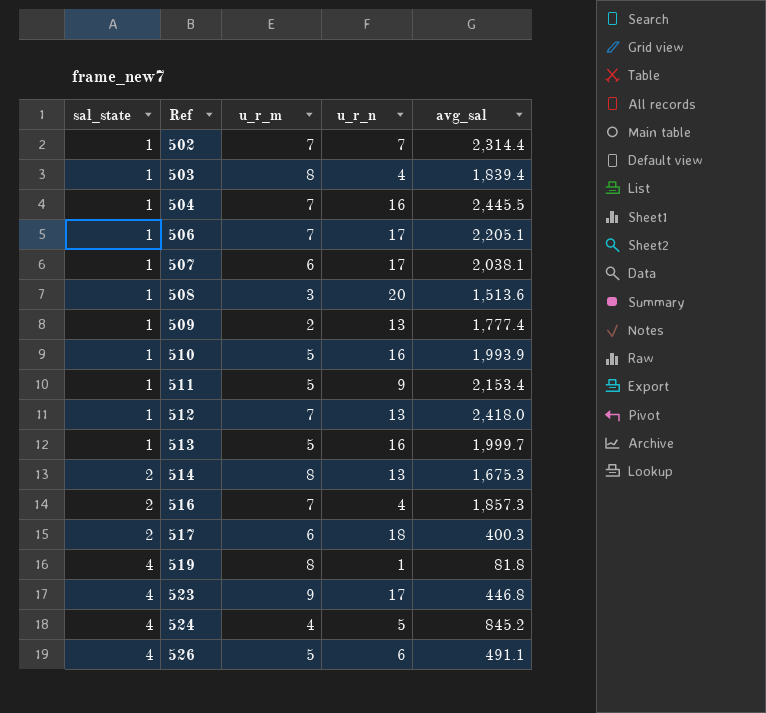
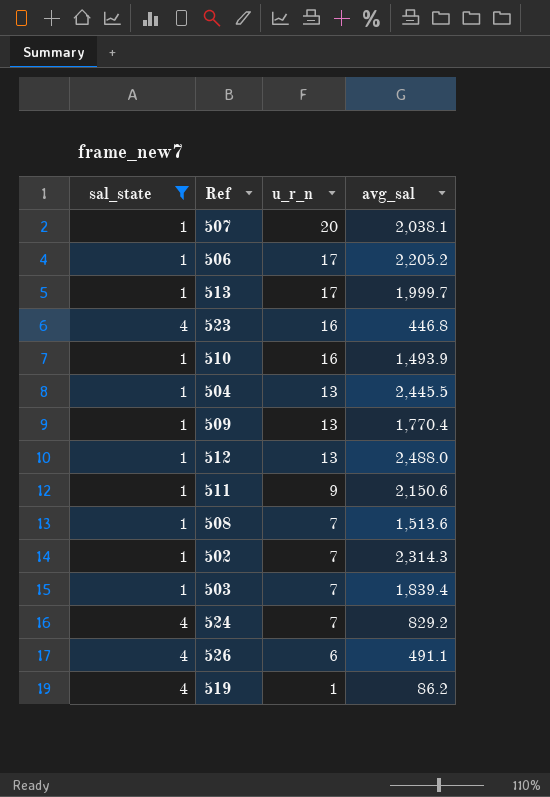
filter: none -> sal_state != 2
row order: sal_state ascending -> u_r_n descending
column u_r_m | position: 3 -> none
507 | u_r_n: 17 -> 20
506 | avg_sal: 2,205.1 -> 2,205.2
513 | u_r_n: 16 -> 17
523 | u_r_n: 17 -> 16
510 | avg_sal: 1,993.9 -> 1,493.9
504 | u_r_n: 16 -> 13
509 | avg_sal: 1,777.4 -> 1,770.4
512 | avg_sal: 2,418.0 -> 2,488.0
511 | avg_sal: 2,153.4 -> 2,150.6
508 | u_r_n: 20 -> 7
502 | avg_sal: 2,314.4 -> 2,314.3
503 | u_r_n: 4 -> 7
524 | u_r_n: 5 -> 7
524 | avg_sal: 845.2 -> 829.2
519 | avg_sal: 81.8 -> 86.2

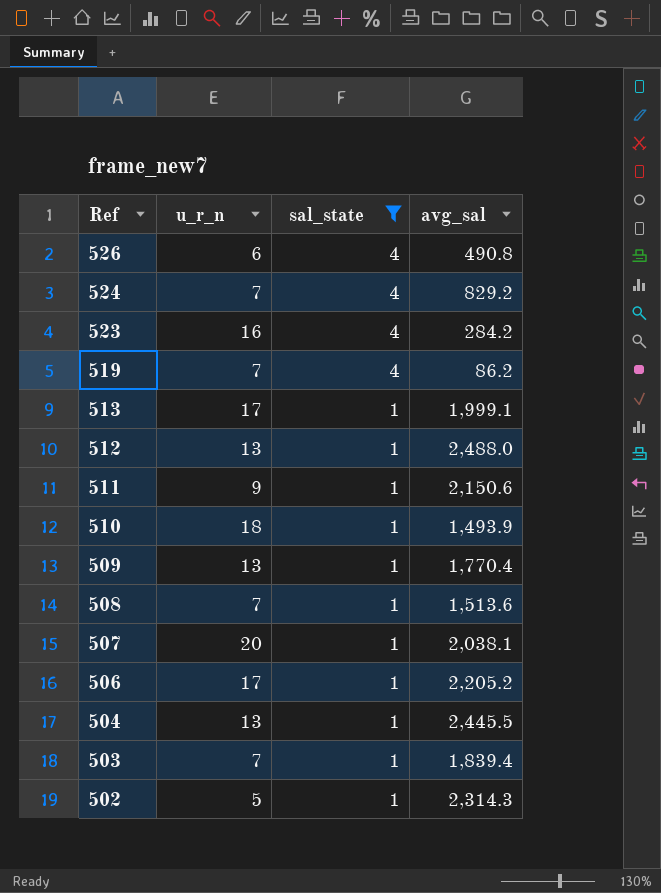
row order: u_r_n descending -> Ref descending
column sal_state | position: 1 -> 3
526 | avg_sal: 491.1 -> 490.8
523 | avg_sal: 446.8 -> 284.2
519 | u_r_n: 1 -> 7
513 | avg_sal: 1,999.7 -> 1,999.1
510 | u_r_n: 16 -> 18
502 | u_r_n: 7 -> 5

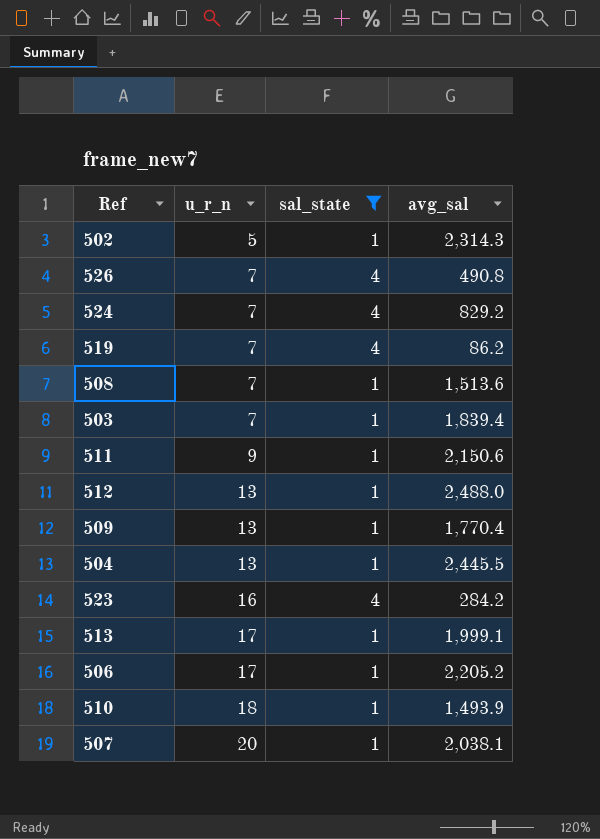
row order: Ref descending -> u_r_n ascending
526 | u_r_n: 6 -> 7

